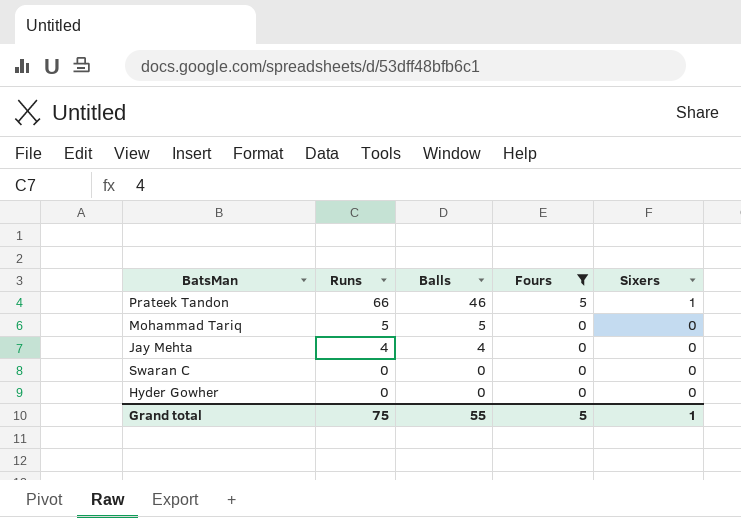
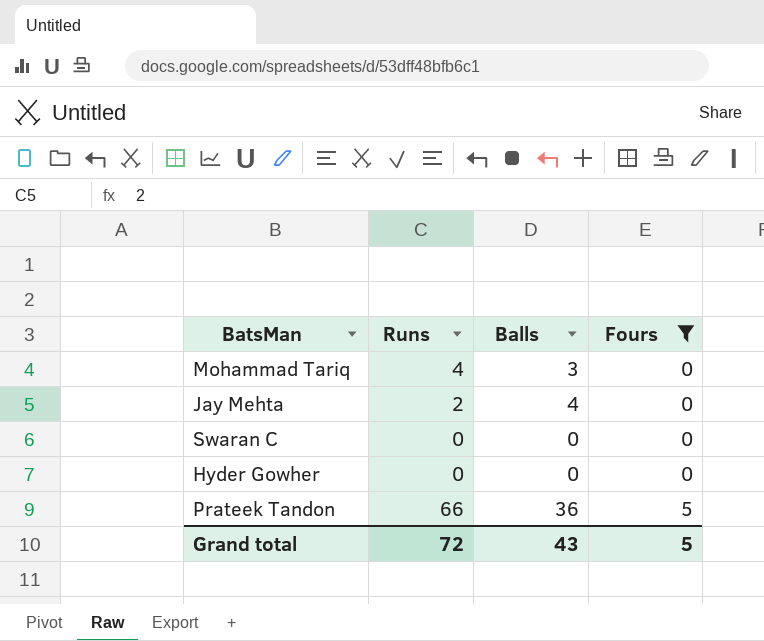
row order: Runs descending -> Fours ascending
column Sixers | position: 5 -> none
Mohammad Tariq | Runs: 5 -> 4
Mohammad Tariq | Balls: 5 -> 3
Jay Mehta | Runs: 4 -> 2
Prateek Tandon | Balls: 46 -> 36
Grand total | Runs: 75 -> 72
Grand total | Balls: 55 -> 43

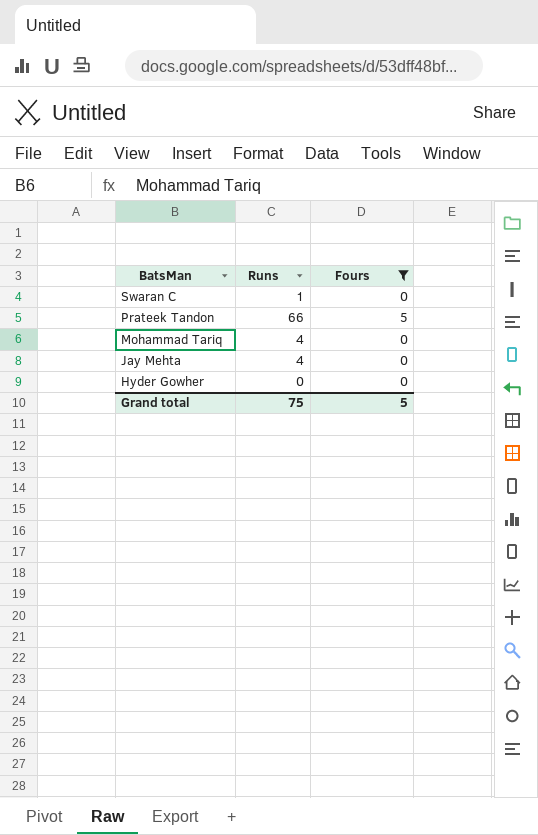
row order: Fours ascending -> BatsMan descending
column Balls | position: 3 -> none
Swaran C | Runs: 0 -> 1
Jay Mehta | Runs: 2 -> 4
Grand total | Runs: 72 -> 75

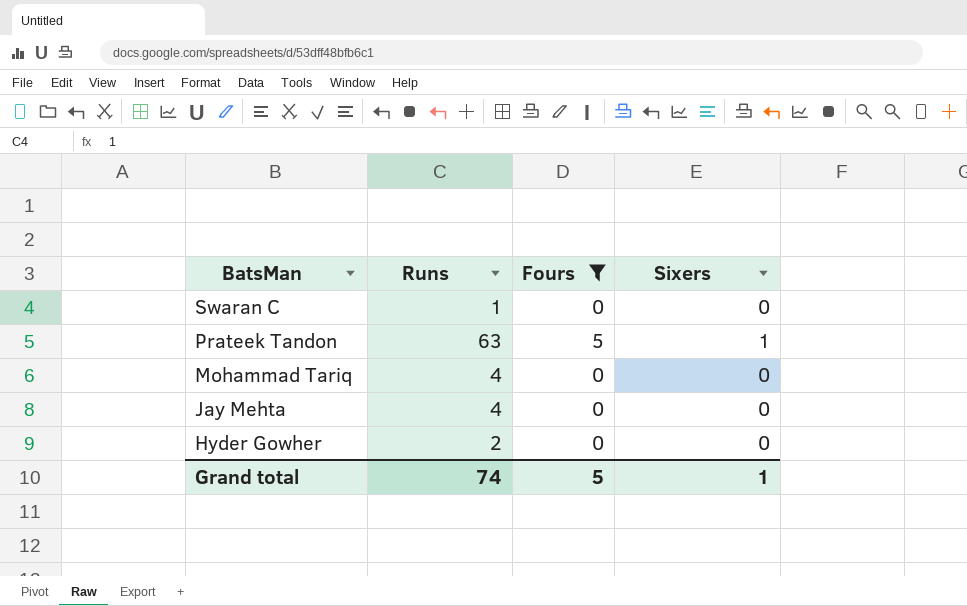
column Sixers | position: none -> 4
Prateek Tandon | Runs: 66 -> 63
Hyder Gowher | Runs: 0 -> 2
Grand total | Runs: 75 -> 74

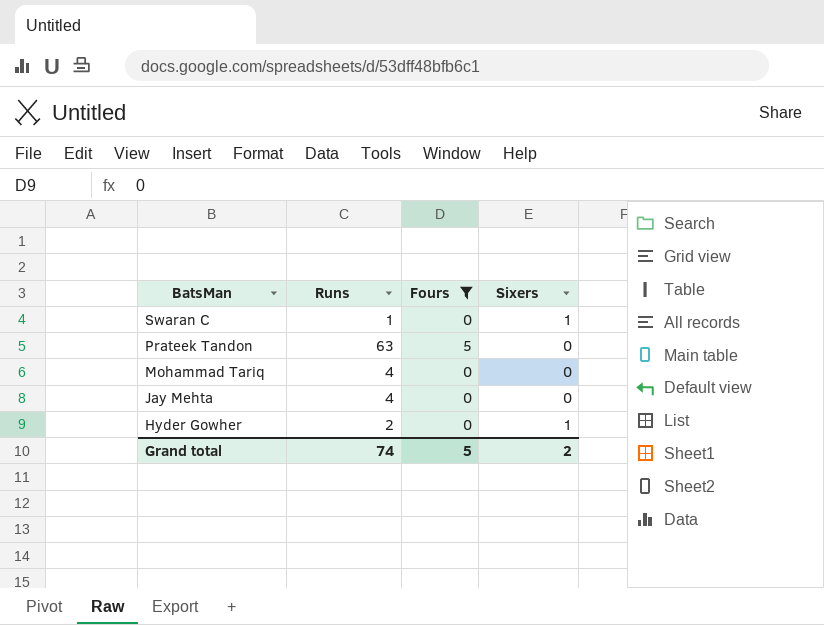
Swaran C | Sixers: 0 -> 1
Prateek Tandon | Sixers: 1 -> 0
Hyder Gowher | Sixers: 0 -> 1
Grand total | Sixers: 1 -> 2

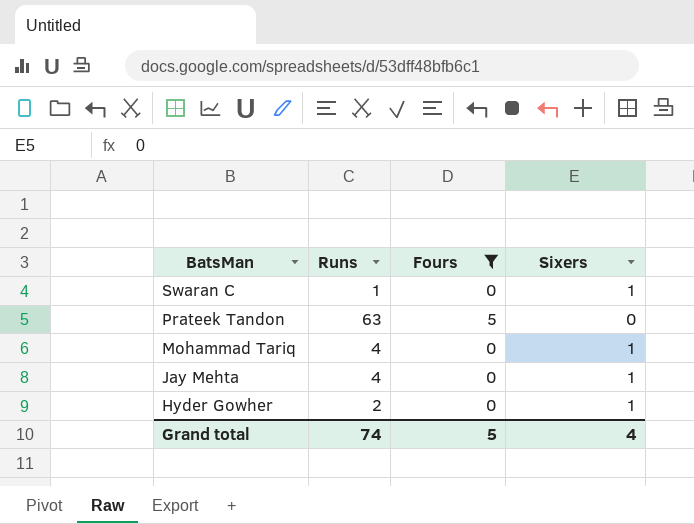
Mohammad Tariq | Sixers: 0 -> 1
Jay Mehta | Sixers: 0 -> 1
Grand total | Sixers: 2 -> 4

